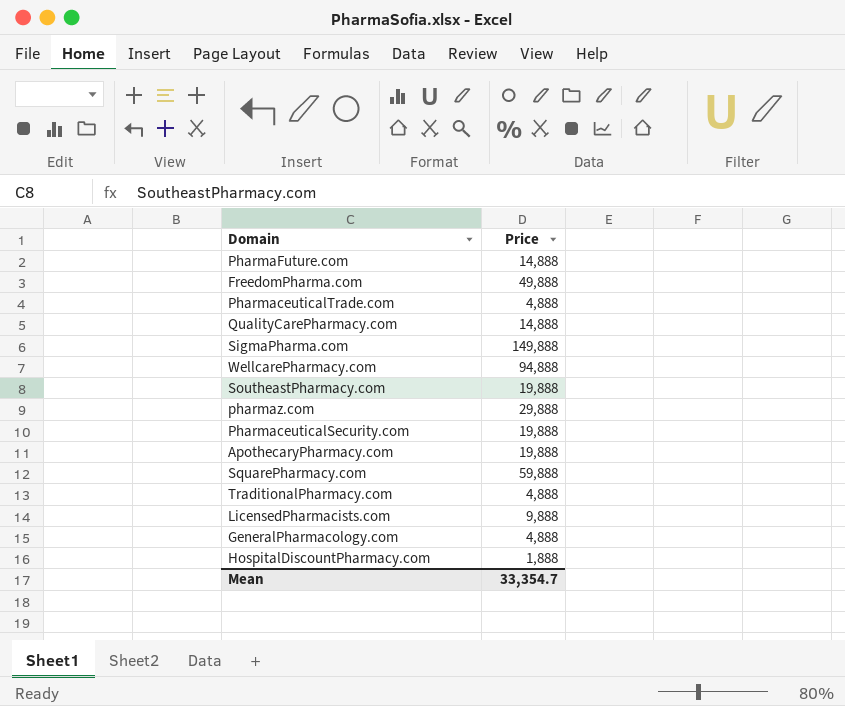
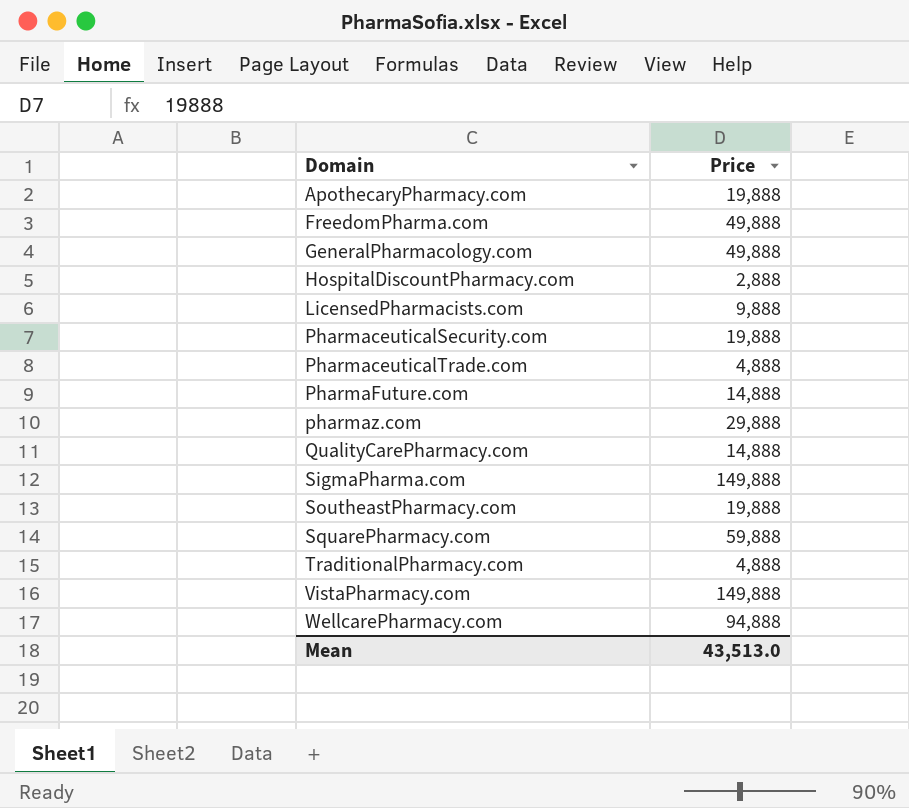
row order: none -> Domain ascending
GeneralPharmacology.com | Price: 4,888 -> 49,888
HospitalDiscountPharmacy.com | Price: 1,888 -> 2,888
row VistaPharmacy.com: none -> 149,888
Mean | Price: 33,354.7 -> 43,513.0

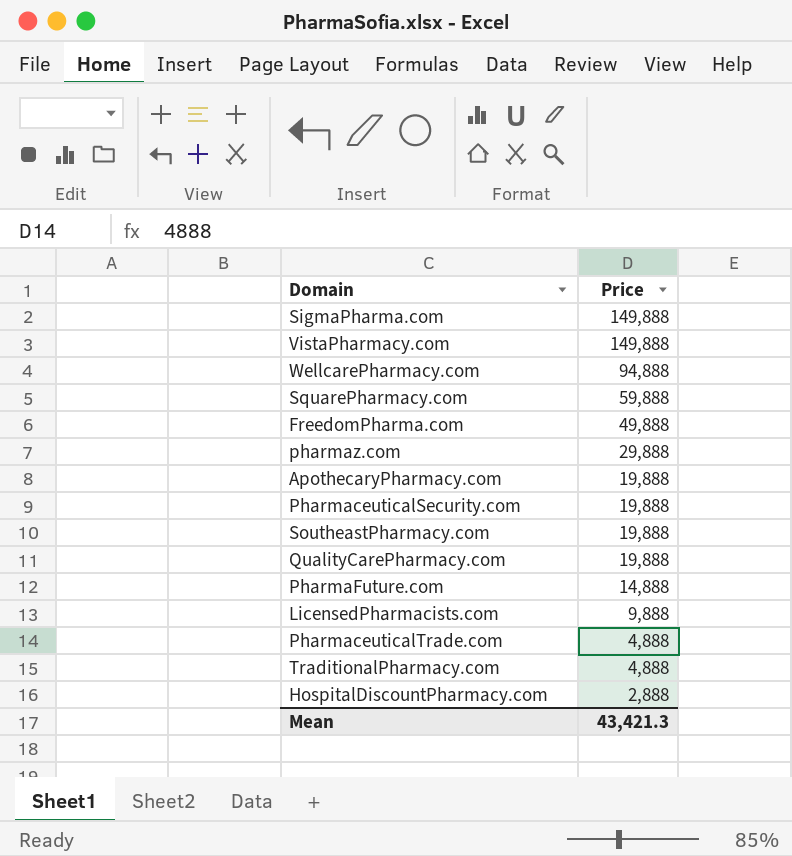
row order: Domain ascending -> Price descending
row GeneralPharmacology.com: 49,888 -> none
QualityCarePharmacy.com | Price: 14,888 -> 19,888
Mean | Price: 43,513.0 -> 43,421.3

